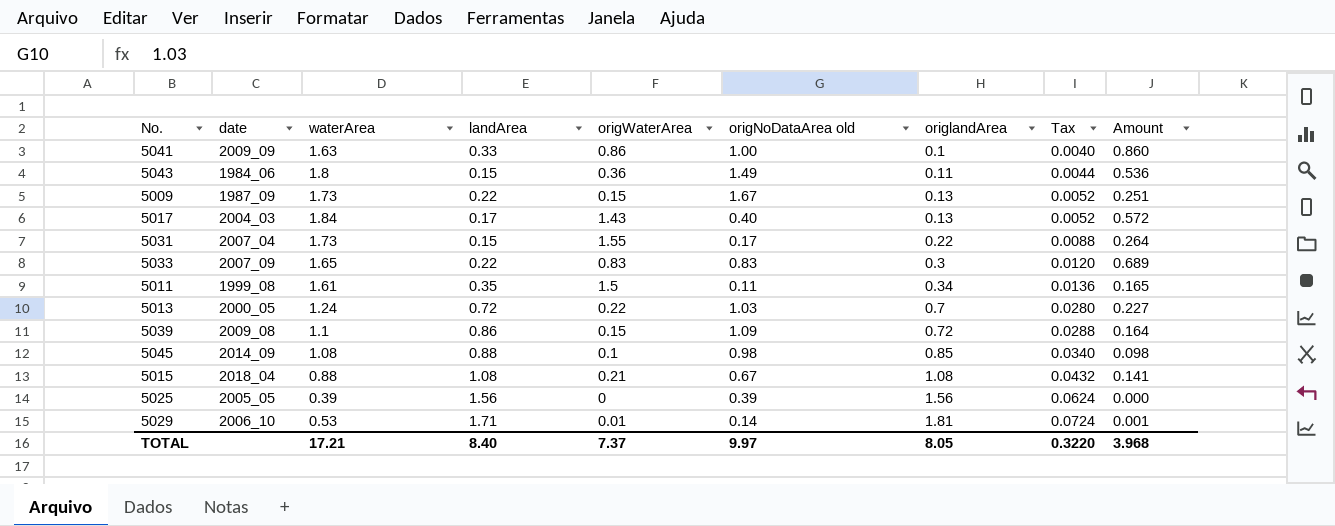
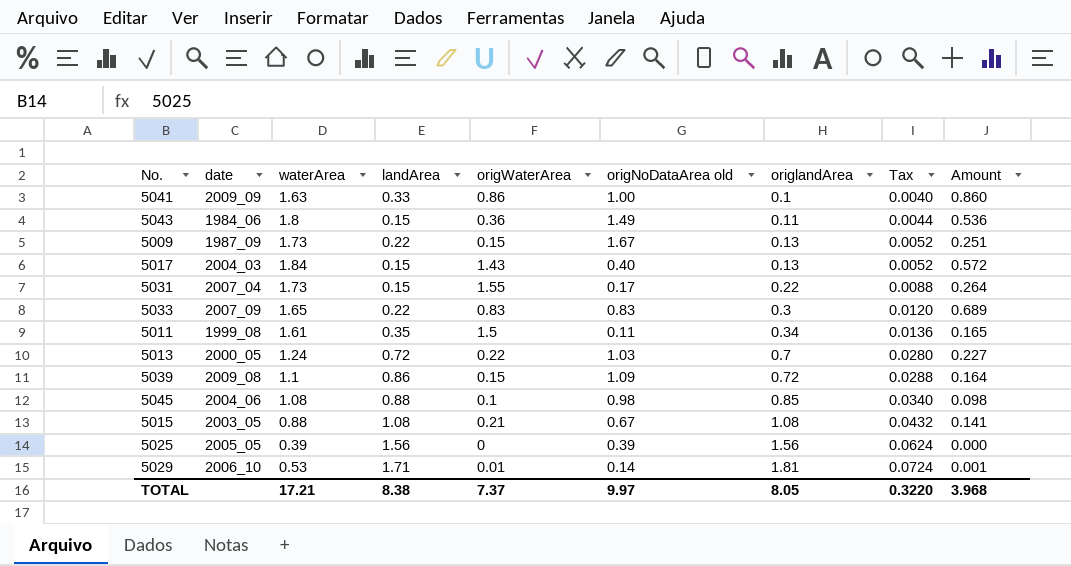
5017 | landArea: 0.17 -> 0.15
5045 | date: 2014_09 -> 2004_06
5015 | date: 2018_04 -> 2003_05
TOTAL | landArea: 8.40 -> 8.38

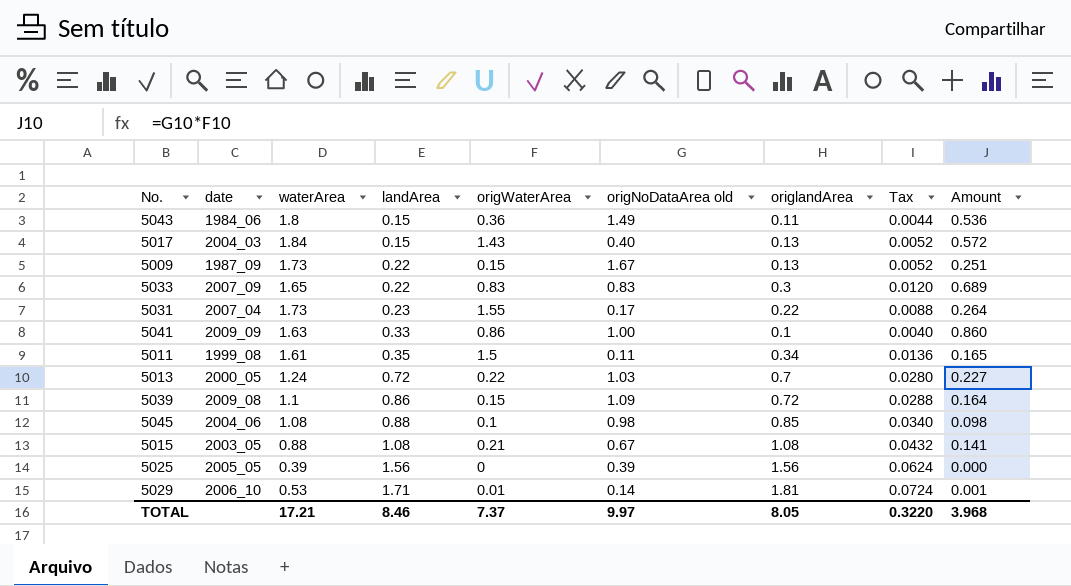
row order: origlandArea ascending -> landArea ascending
5031 | landArea: 0.15 -> 0.23
TOTAL | landArea: 8.38 -> 8.46

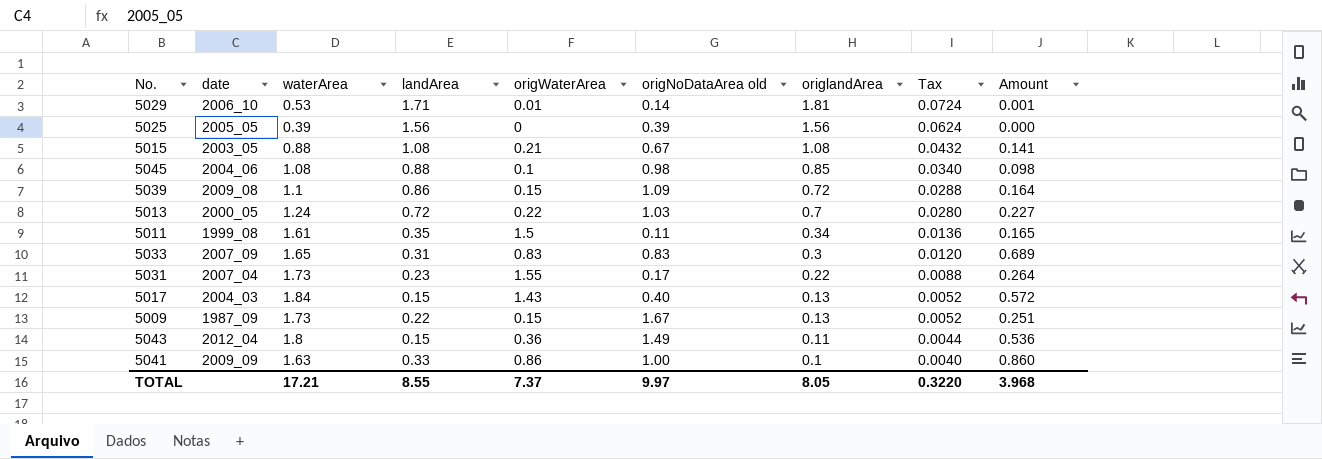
row order: landArea ascending -> origlandArea descending
5033 | landArea: 0.22 -> 0.31
5043 | date: 1984_06 -> 2012_04
TOTAL | landArea: 8.46 -> 8.55

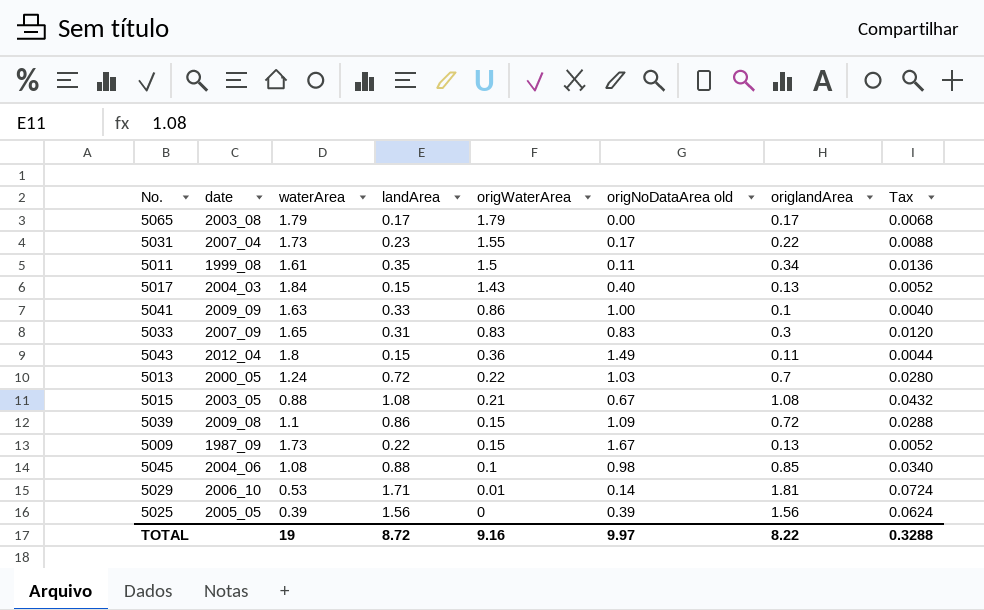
row order: origlandArea descending -> origWaterArea descending
column Amount | formula: [origWaterArea] * [origNoDataArea old] -> none
row 5065: none -> 2003_08 | 1.79 | 0.17 | 1.79 | 0.00 | 0.17 | 0.0068
TOTAL | waterArea: 17.21 -> 19
TOTAL | landArea: 8.55 -> 8.72
TOTAL | origWaterArea: 7.37 -> 9.16
TOTAL | origlandArea: 8.05 -> 8.22
TOTAL | Tax: 0.3220 -> 0.3288

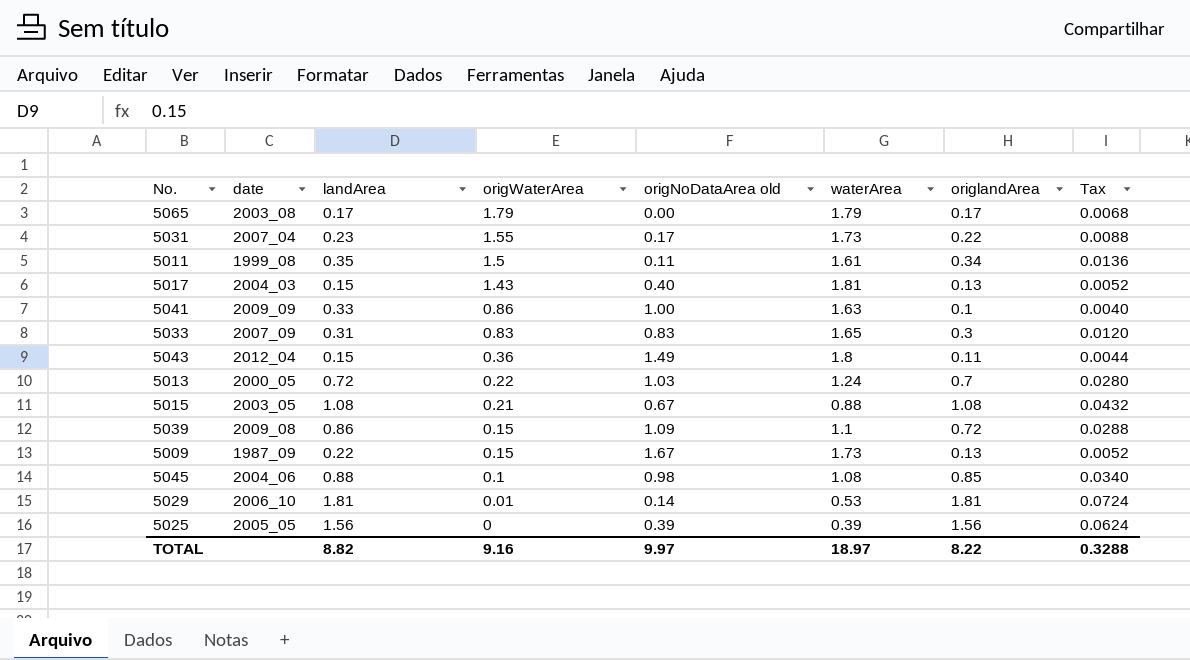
column waterArea | position: 3 -> 6
5017 | waterArea: 1.84 -> 1.81
5029 | landArea: 1.71 -> 1.81
TOTAL | landArea: 8.72 -> 8.82
TOTAL | waterArea: 19 -> 18.97

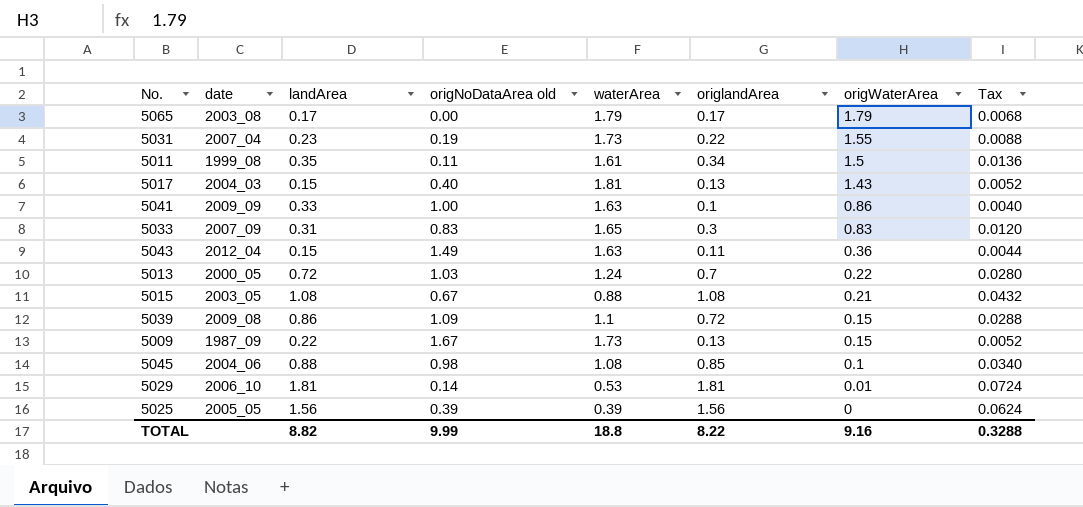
column origWaterArea | position: 4 -> 7
5031 | origNoDataArea old: 0.17 -> 0.19
5043 | waterArea: 1.8 -> 1.63
TOTAL | origNoDataArea old: 9.97 -> 9.99
TOTAL | waterArea: 18.97 -> 18.8

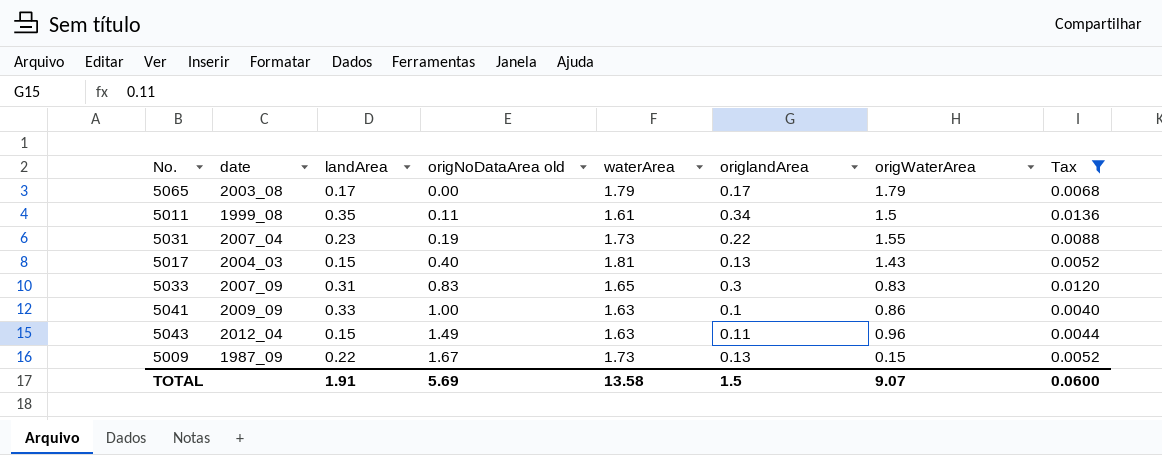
filter: none -> Tax <= 0.0136
row order: origWaterArea descending -> origNoDataArea old ascending
5043 | origWaterArea: 0.36 -> 0.96
TOTAL | landArea: 8.82 -> 1.91
TOTAL | origNoDataArea old: 9.99 -> 5.69
TOTAL | waterArea: 18.8 -> 13.58
TOTAL | origlandArea: 8.22 -> 1.5
TOTAL | origWaterArea: 9.16 -> 9.07
TOTAL | Tax: 0.3288 -> 0.0600

